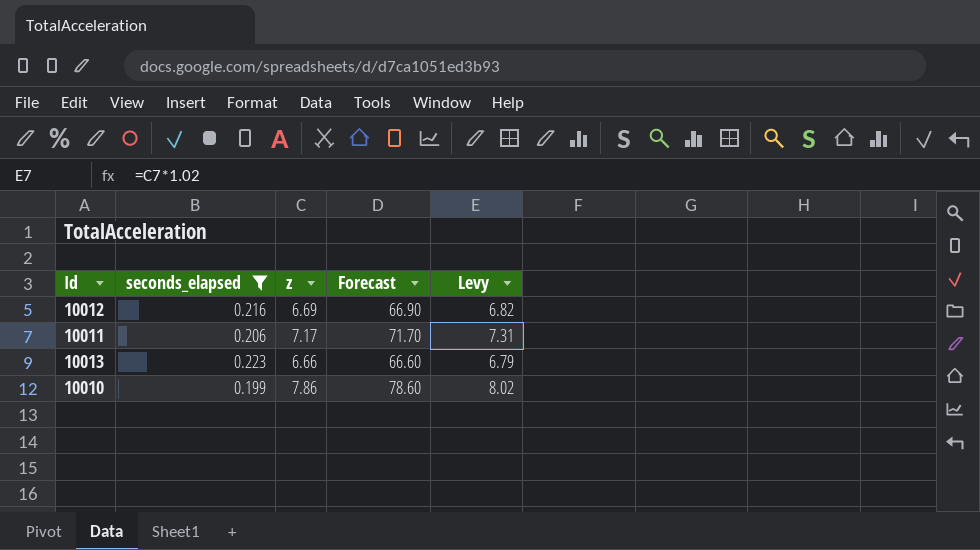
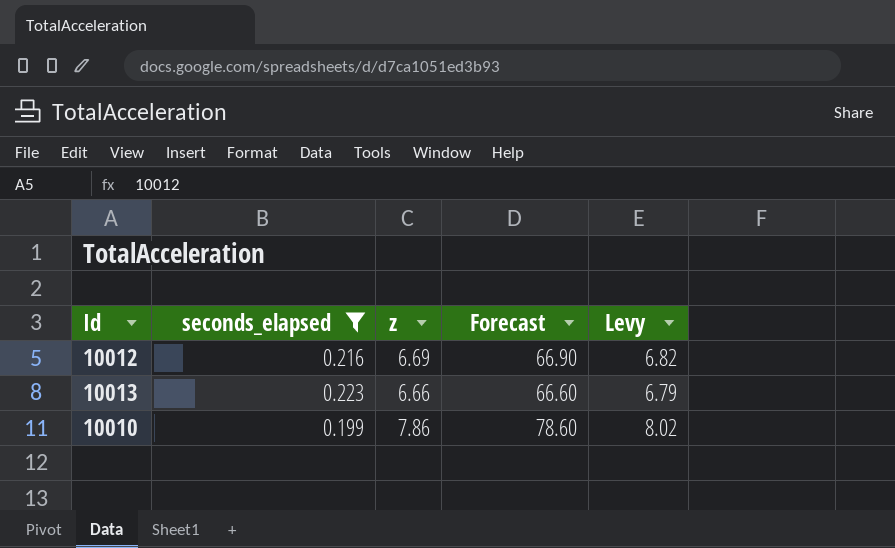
row 10011: 0.206 | 7.17 | 71.70 | 7.31 -> none

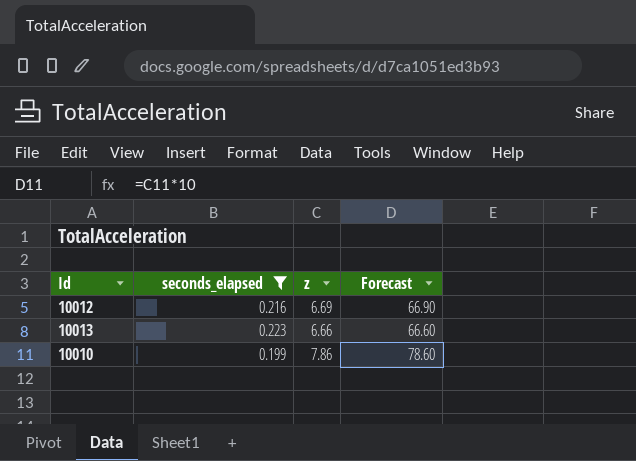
column Levy | formula: [z] * 1.02 -> none

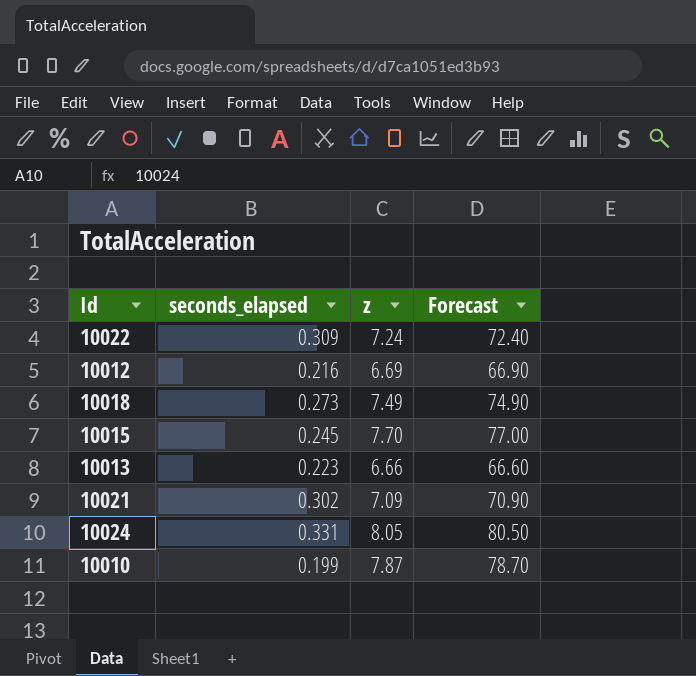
filter: seconds_elapsed <= 0.223 -> none
10010 | z: 7.86 -> 7.87
10010 | Forecast: 78.60 -> 78.70

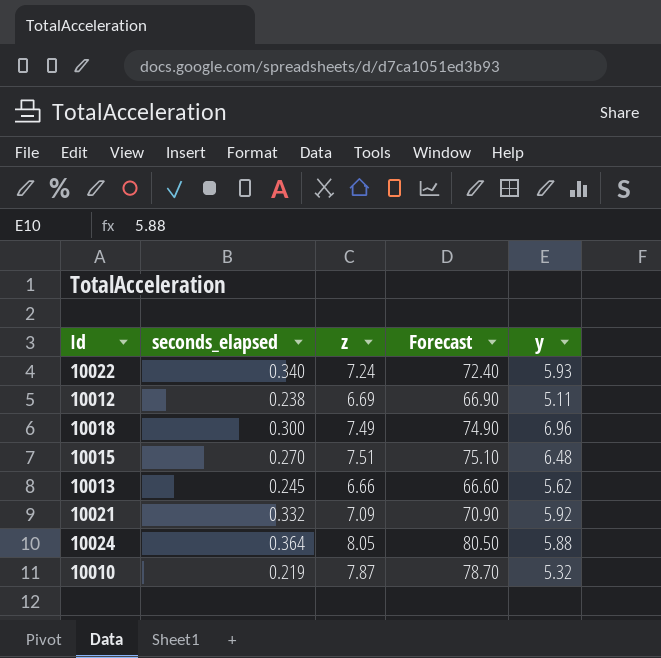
column y | position: none -> 5
10022 | seconds_elapsed: 0.309 -> 0.340
10012 | seconds_elapsed: 0.216 -> 0.238
10018 | seconds_elapsed: 0.273 -> 0.300
10015 | seconds_elapsed: 0.245 -> 0.270
10015 | z: 7.70 -> 7.51
10015 | Forecast: 77.00 -> 75.10
10013 | seconds_elapsed: 0.223 -> 0.245
10021 | seconds_elapsed: 0.302 -> 0.332
10024 | seconds_elapsed: 0.331 -> 0.364
10010 | seconds_elapsed: 0.199 -> 0.219

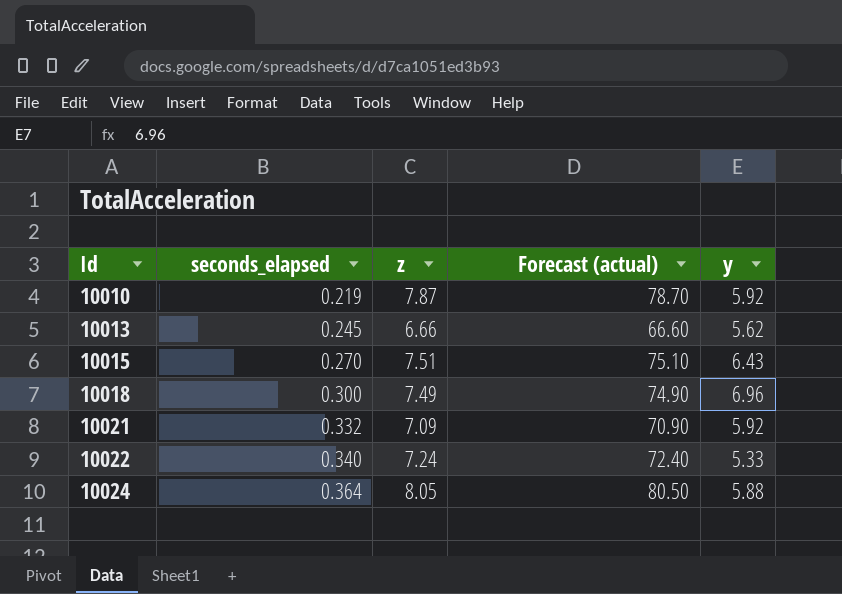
row order: none -> Id ascending
column name: Forecast -> Forecast (actual)
row 10012: 0.238 | 6.69 | 66.90 | 5.11 -> none
10010 | y: 5.32 -> 5.92
10015 | y: 6.48 -> 6.43
10022 | y: 5.93 -> 5.33

